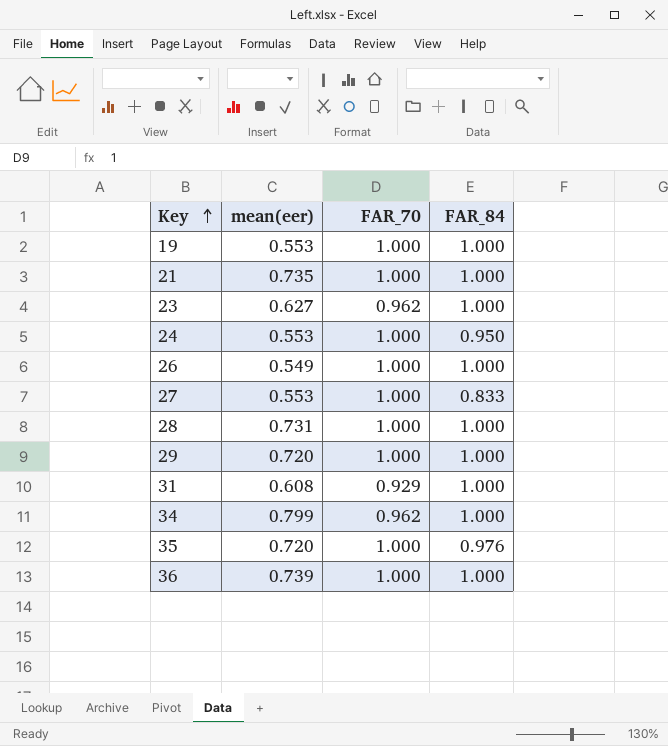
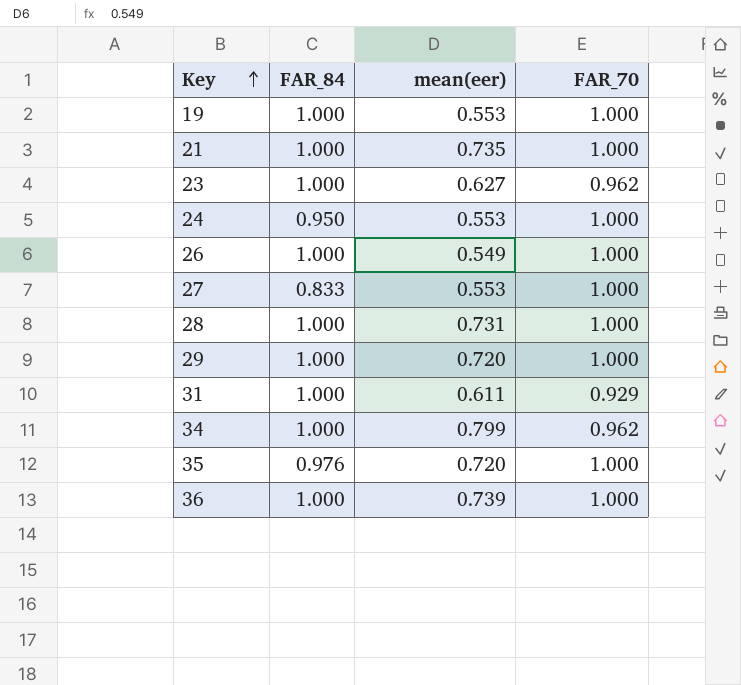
column FAR_84 | position: 4 -> 2
31 | mean(eer): 0.608 -> 0.611

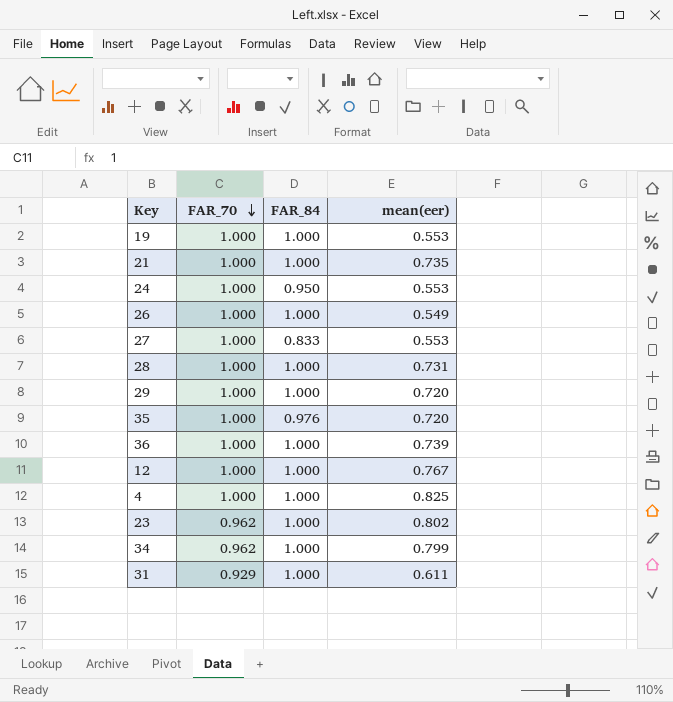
row order: Key ascending -> FAR_70 descending
column FAR_70 | position: 4 -> 2
row 12: none -> 1.000 | 1.000 | 0.767
row 4: none -> 1.000 | 1.000 | 0.825
23 | mean(eer): 0.627 -> 0.802

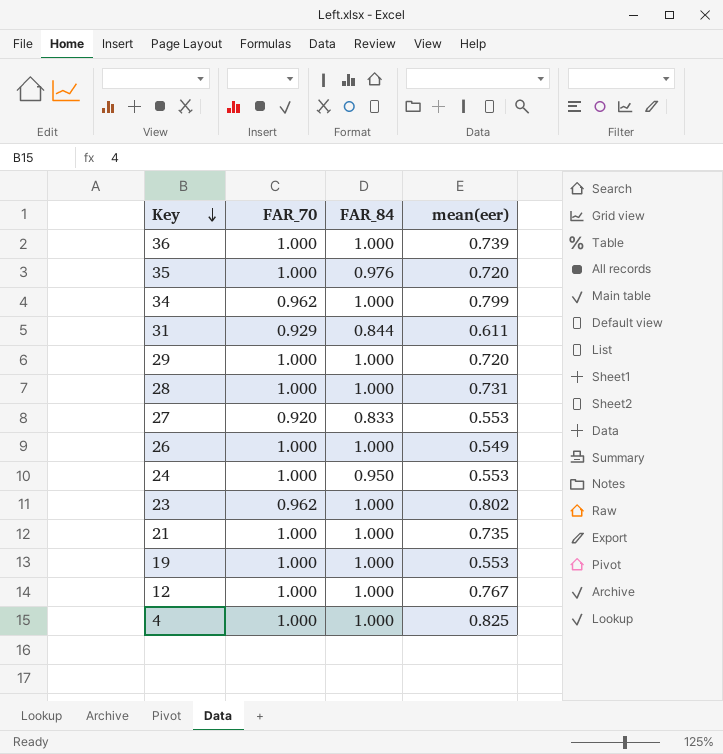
row order: FAR_70 descending -> Key descending
31 | FAR_84: 1.000 -> 0.844
27 | FAR_70: 1.000 -> 0.920

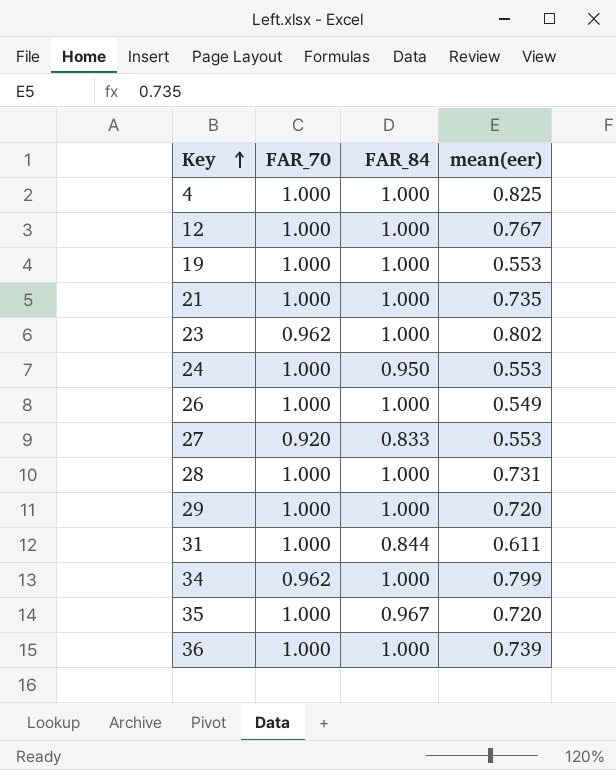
row order: Key descending -> Key ascending
31 | FAR_70: 0.929 -> 1.000
35 | FAR_84: 0.976 -> 0.967

